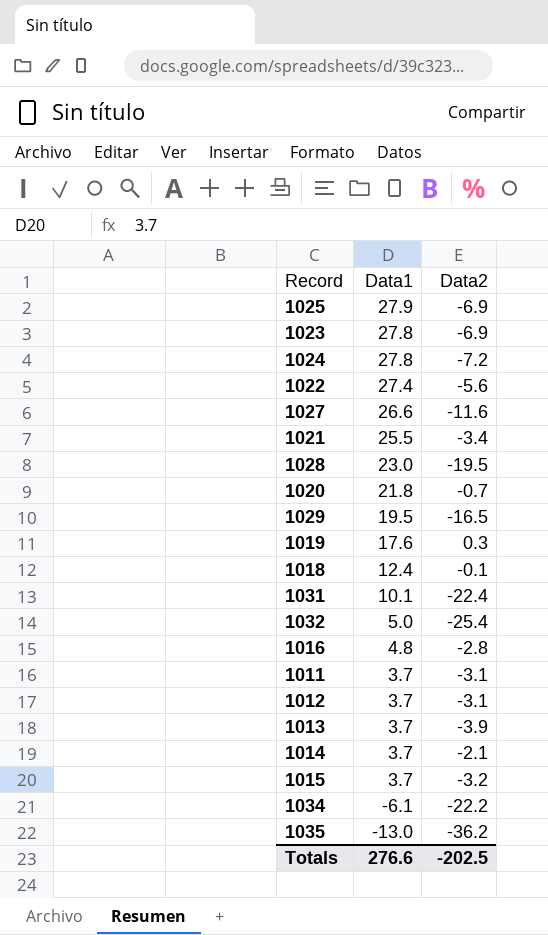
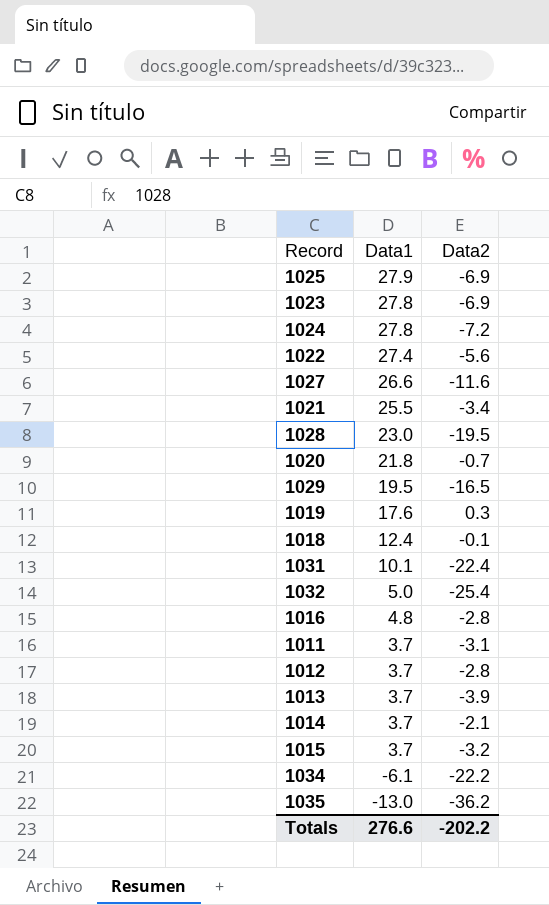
1012 | Data2: -3.1 -> -2.8
Totals | Data2: -202.5 -> -202.2

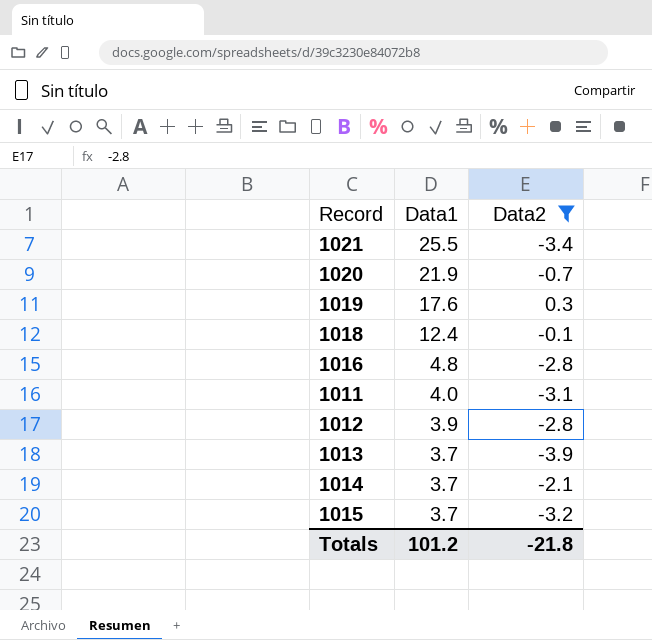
filter: none -> Data2 >= -3.9
1020 | Data1: 21.8 -> 21.9
1011 | Data1: 3.7 -> 4.0
1012 | Data1: 3.7 -> 3.9
Totals | Data1: 276.6 -> 101.2
Totals | Data2: -202.2 -> -21.8

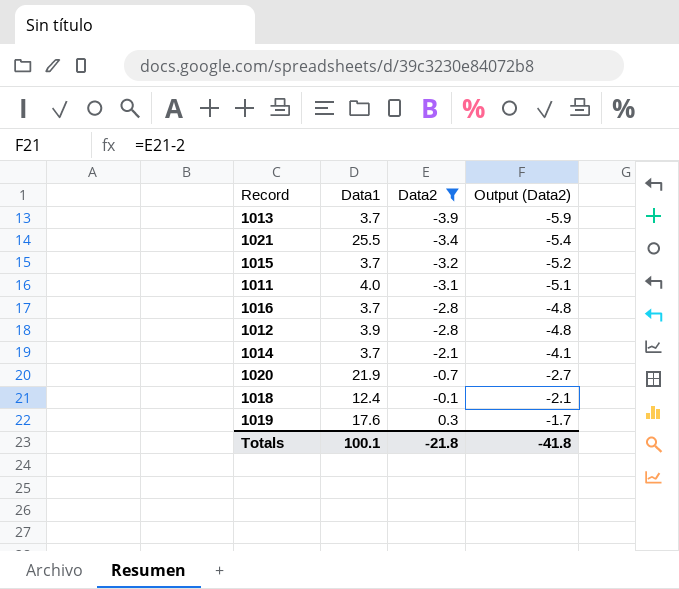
row order: Data1 descending -> Data2 ascending
column Output (Data2) | formula: none -> [Data2] - 2
1016 | Data1: 4.8 -> 3.7
Totals | Data1: 101.2 -> 100.1

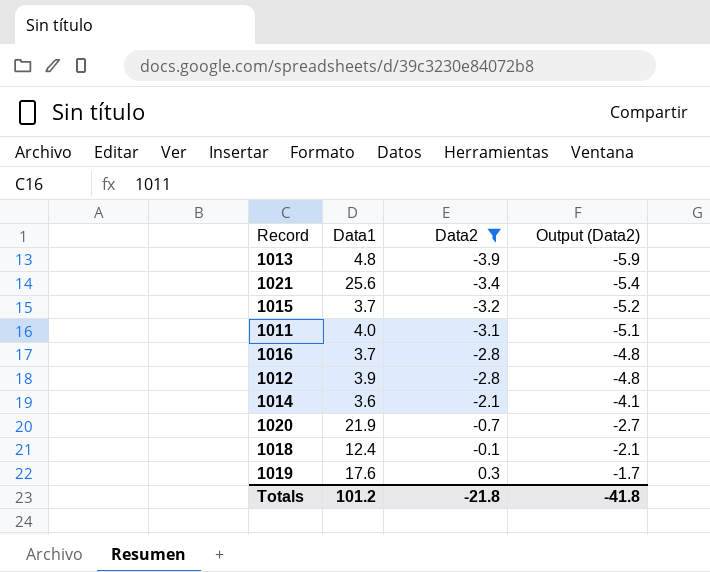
1013 | Data1: 3.7 -> 4.8
1021 | Data1: 25.5 -> 25.6
1014 | Data1: 3.7 -> 3.6
Totals | Data1: 100.1 -> 101.2

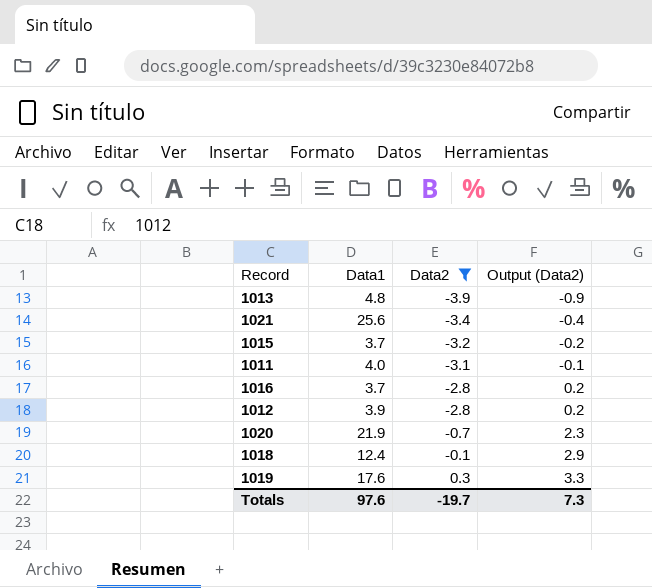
column Output (Data2) | formula: [Data2] - 2 -> [Data2] + 3
row 1014: 3.6 | -2.1 | -4.1 -> none
Totals | Data1: 101.2 -> 97.6
Totals | Data2: -21.8 -> -19.7
Totals | Output (Data2): -41.8 -> 7.3

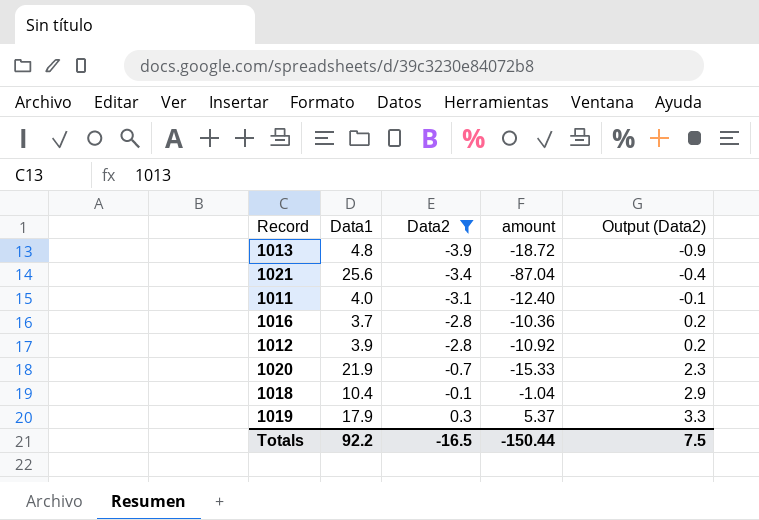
column amount | formula: none -> [Data1] * [Data2]
row 1015: 3.7 | -3.2 | -0.2 -> none
1018 | Data1: 12.4 -> 10.4
1019 | Data1: 17.6 -> 17.9
Totals | Data1: 97.6 -> 92.2
Totals | Data2: -19.7 -> -16.5
Totals | Output (Data2): 7.3 -> 7.5

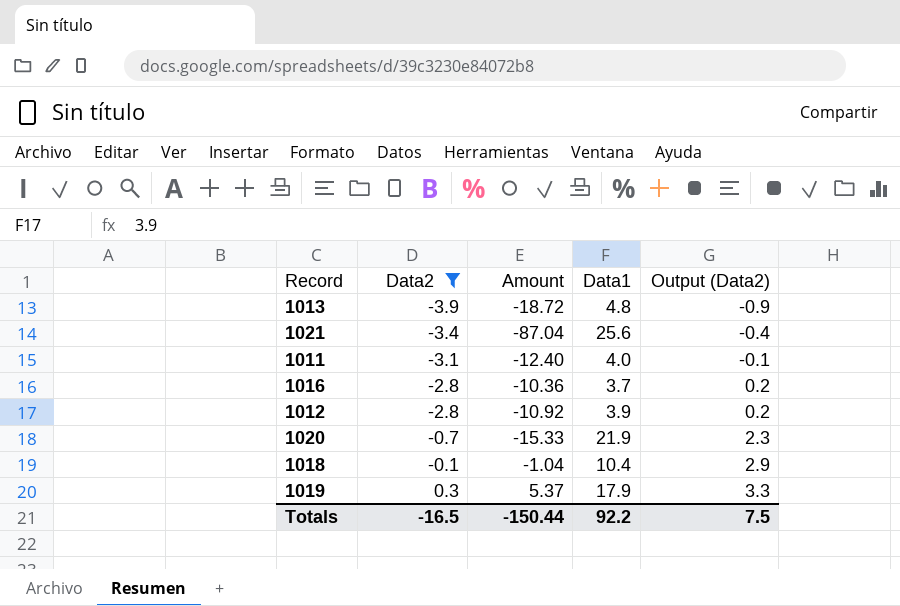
column name: amount -> Amount
column Data1 | position: 2 -> 4

